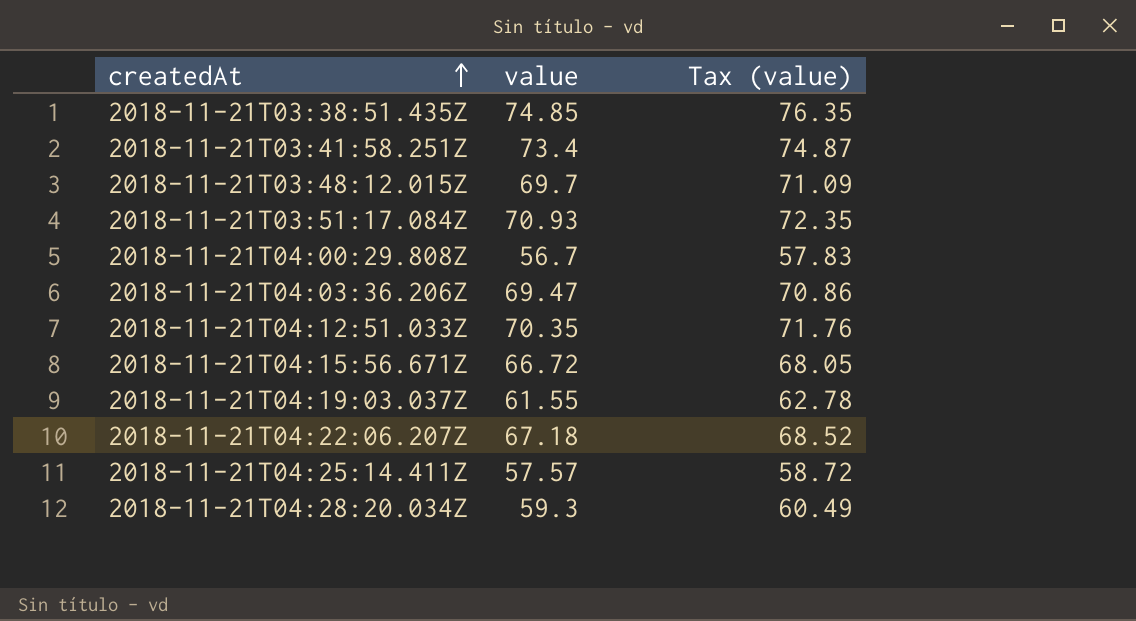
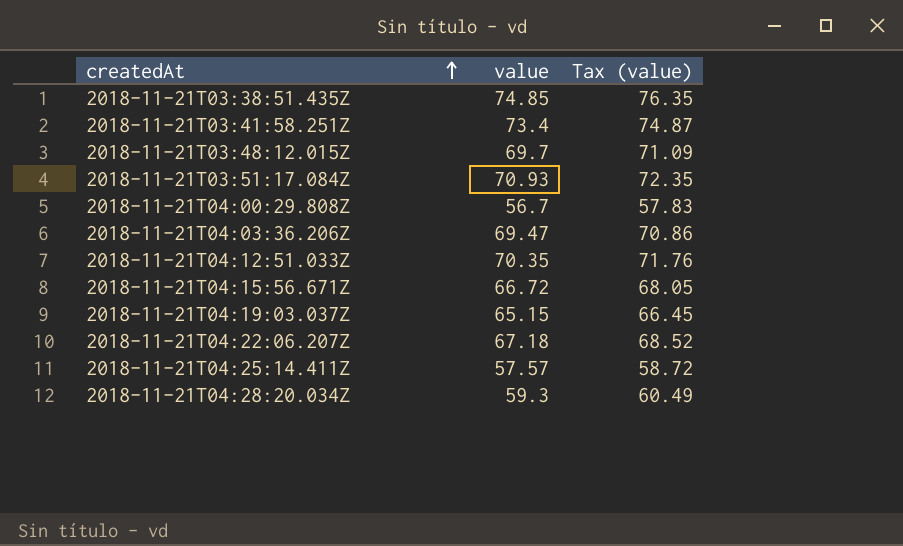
2018-11-21T04:19:03.037Z | value: 61.55 -> 65.15
2018-11-21T04:19:03.037Z | Tax (value): 62.78 -> 66.45

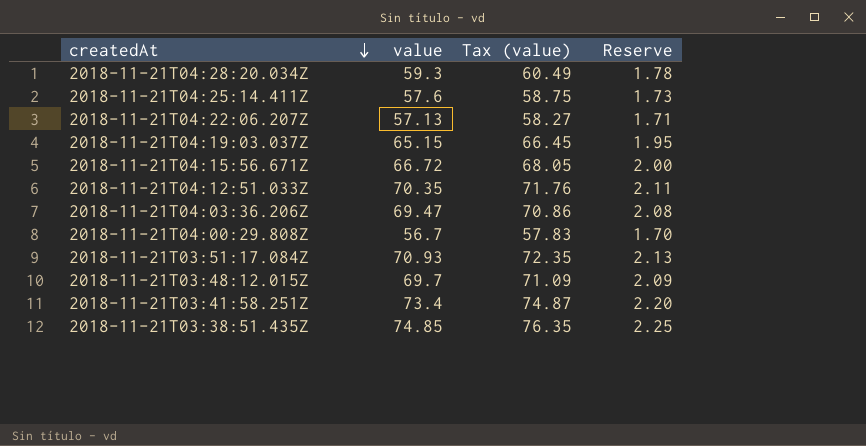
row order: createdAt ascending -> createdAt descending
column Reserve | formula: none -> [value] * 0.03
2018-11-21T04:25:14.411Z | value: 57.57 -> 57.6
2018-11-21T04:25:14.411Z | Tax (value): 58.72 -> 58.75
2018-11-21T04:22:06.207Z | value: 67.18 -> 57.13
2018-11-21T04:22:06.207Z | Tax (value): 68.52 -> 58.27

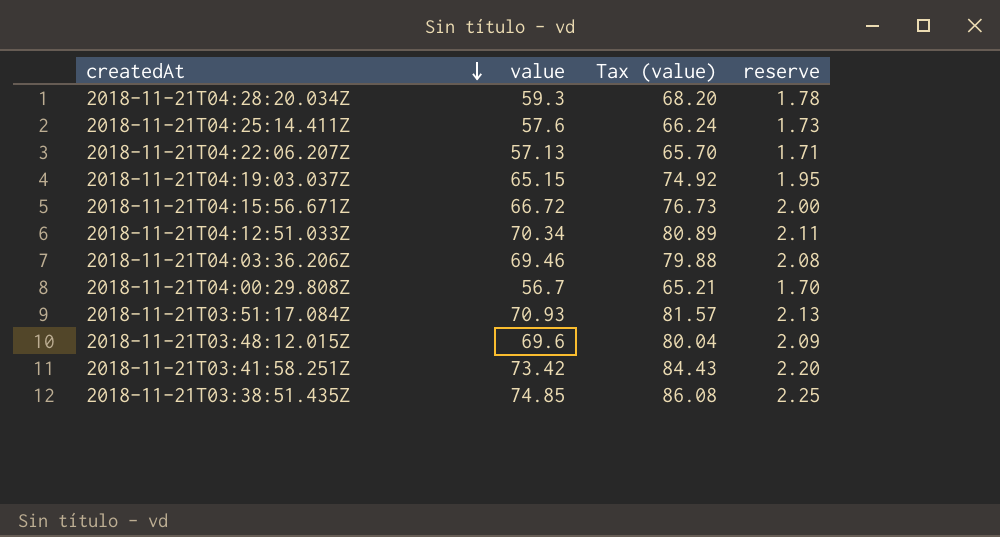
column Tax (value) | formula: [value] * 1.02 -> [value] * 1.15
column name: Reserve -> reserve
2018-11-21T04:12:51.033Z | value: 70.35 -> 70.34
2018-11-21T04:03:36.206Z | value: 69.47 -> 69.46
2018-11-21T03:48:12.015Z | value: 69.7 -> 69.6
2018-11-21T03:41:58.251Z | value: 73.4 -> 73.42

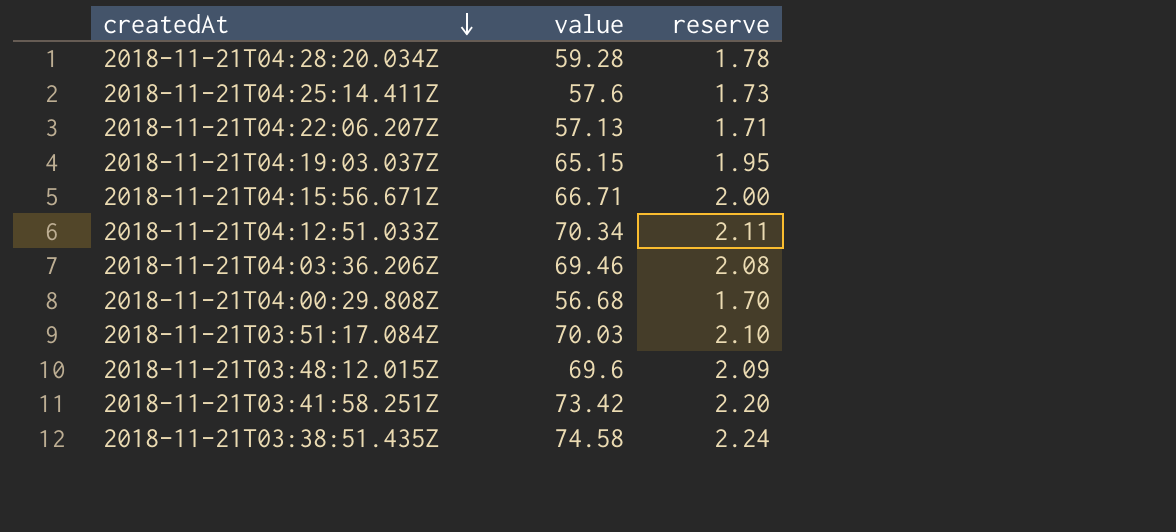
column Tax (value) | formula: [value] * 1.15 -> none
2018-11-21T04:28:20.034Z | value: 59.3 -> 59.28
2018-11-21T04:15:56.671Z | value: 66.72 -> 66.71
2018-11-21T04:00:29.808Z | value: 56.7 -> 56.68
2018-11-21T03:51:17.084Z | value: 70.93 -> 70.03
2018-11-21T03:51:17.084Z | reserve: 2.13 -> 2.10
2018-11-21T03:38:51.435Z | value: 74.85 -> 74.58
2018-11-21T03:38:51.435Z | reserve: 2.25 -> 2.24

